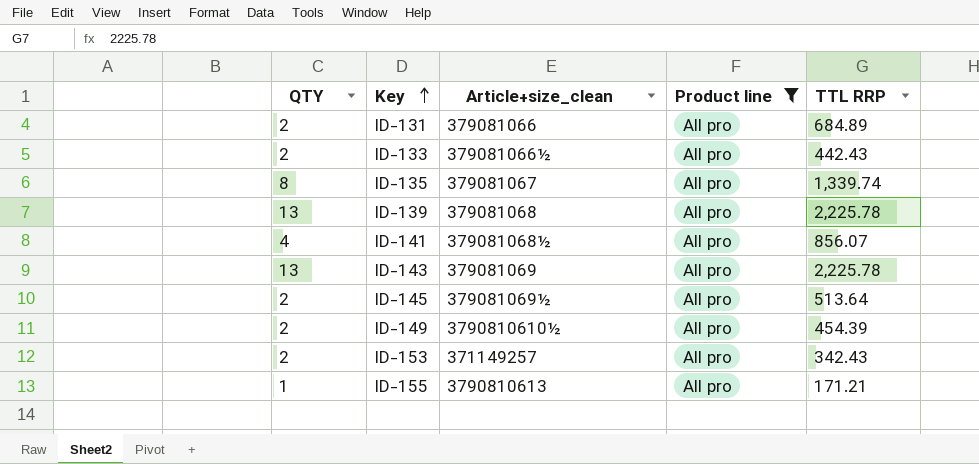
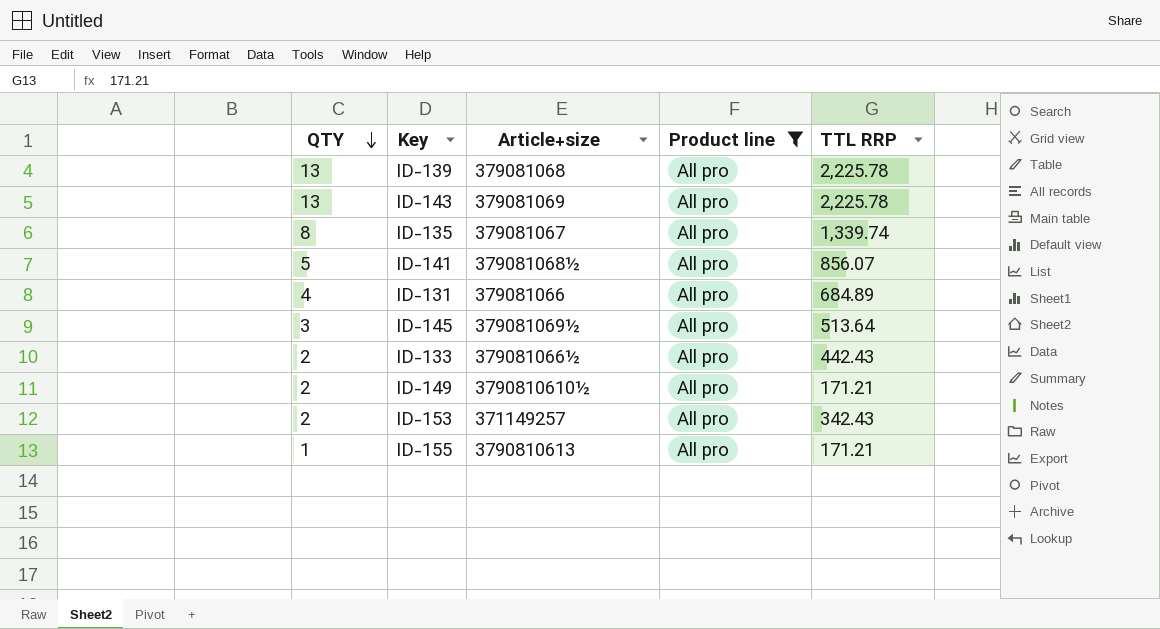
row order: Key ascending -> QTY descending
column name: Article+size_clean -> Article+size
ID-141 | QTY: 4 -> 5
ID-131 | QTY: 2 -> 4
ID-145 | QTY: 2 -> 3
ID-149 | TTL RRP: 454.39 -> 171.21

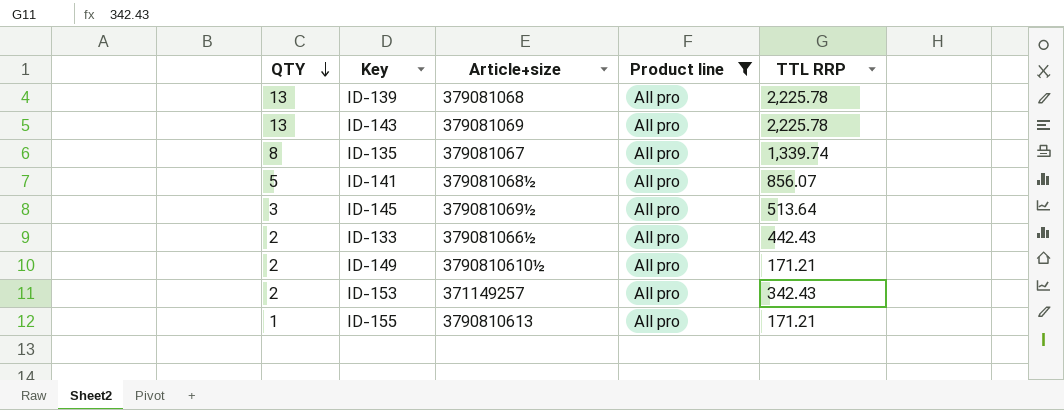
row ID-131: 4 | 379081066 | All pro | 684.89 -> none

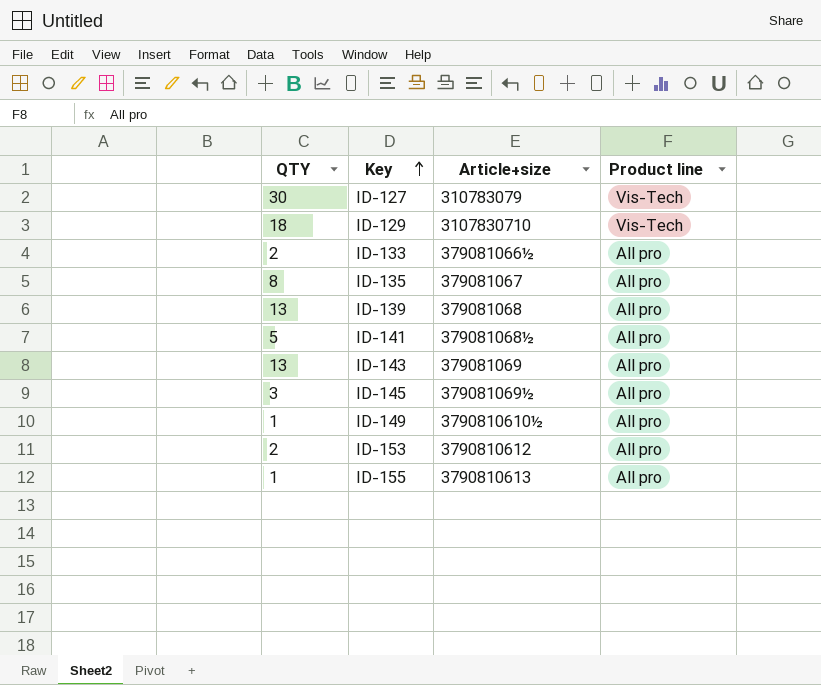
filter: Product line = All pro -> none
row order: QTY descending -> Key ascending
column TTL RRP | position: 5 -> none
ID-149 | QTY: 2 -> 1
ID-153 | Article+size: 371149257 -> 3790810612

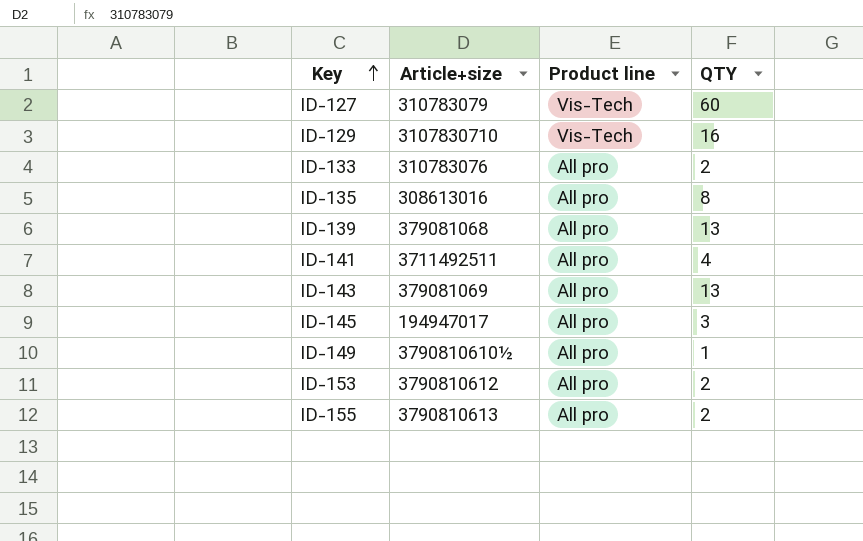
column QTY | position: 1 -> 4
ID-127 | QTY: 30 -> 60
ID-129 | QTY: 18 -> 16
ID-133 | Article+size: 379081066½ -> 310783076
ID-135 | Article+size: 379081067 -> 308613016
ID-141 | Article+size: 379081068½ -> 3711492511
ID-141 | QTY: 5 -> 4
ID-145 | Article+size: 379081069½ -> 194947017
ID-155 | QTY: 1 -> 2

